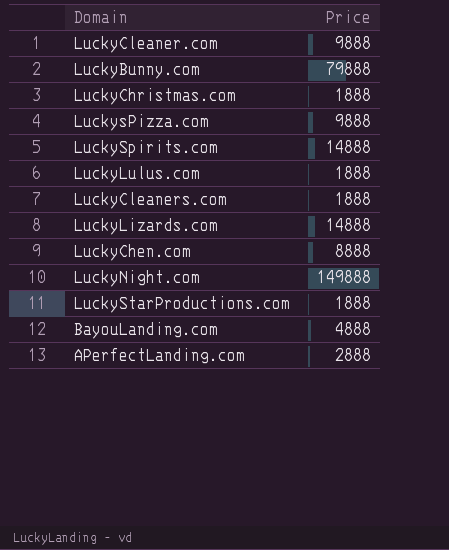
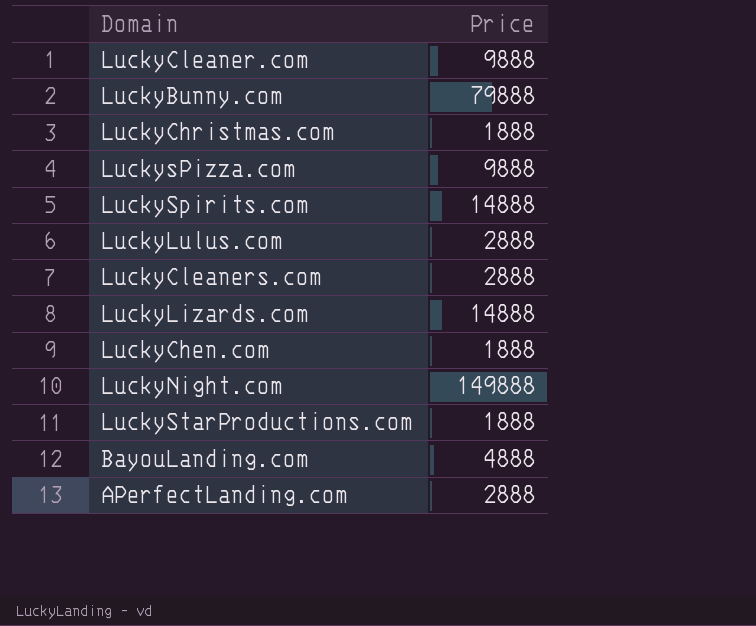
LuckyLulus.com | Price: 1888 -> 2888
LuckyCleaners.com | Price: 1888 -> 2888
LuckyChen.com | Price: 8888 -> 1888

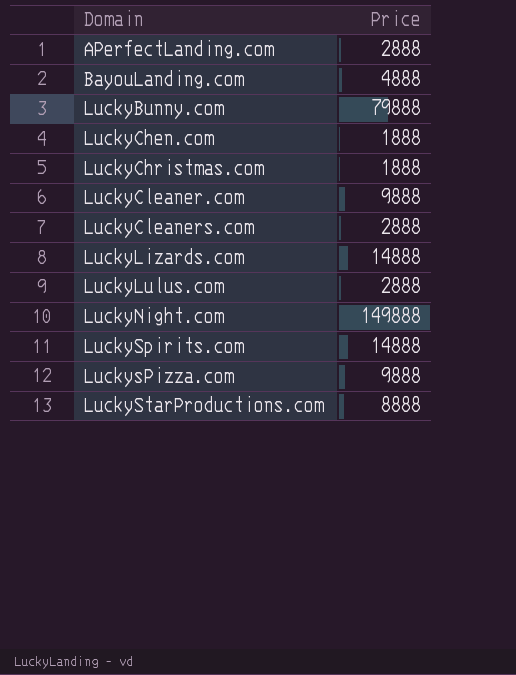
row order: none -> Domain ascending
LuckyStarProductions.com | Price: 1888 -> 8888

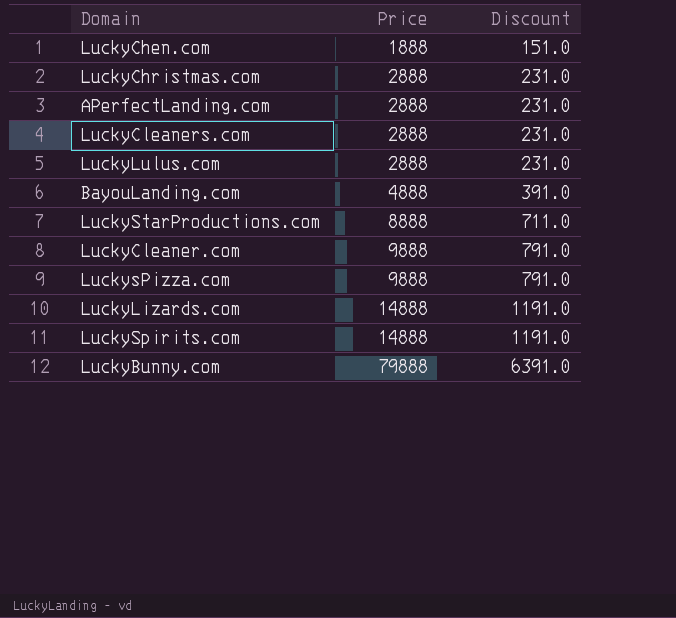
row order: Domain ascending -> Price ascending
column Discount | formula: none -> [Price] * 0.08
row LuckyNight.com: 149888 -> none
LuckyChristmas.com | Price: 1888 -> 2888

